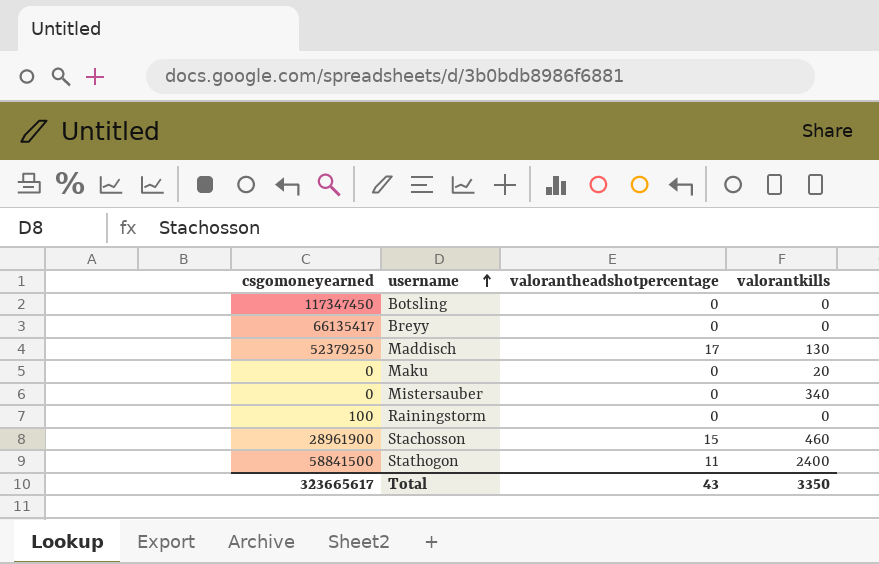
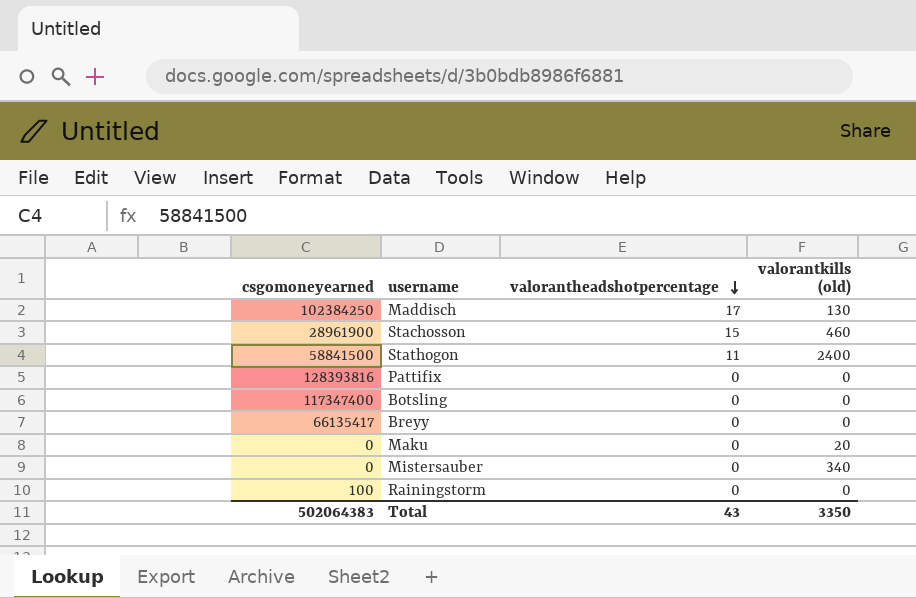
row order: username ascending -> valorantheadshotpercentage descending
column name: valorantkills -> valorantkills (old)
Maddisch | csgomoneyearned: 52379250 -> 102384250
row Pattifix: none -> 128393816 | 0 | 0
Botsling | csgomoneyearned: 117347450 -> 117347400
Total | csgomoneyearned: 323665617 -> 502064383

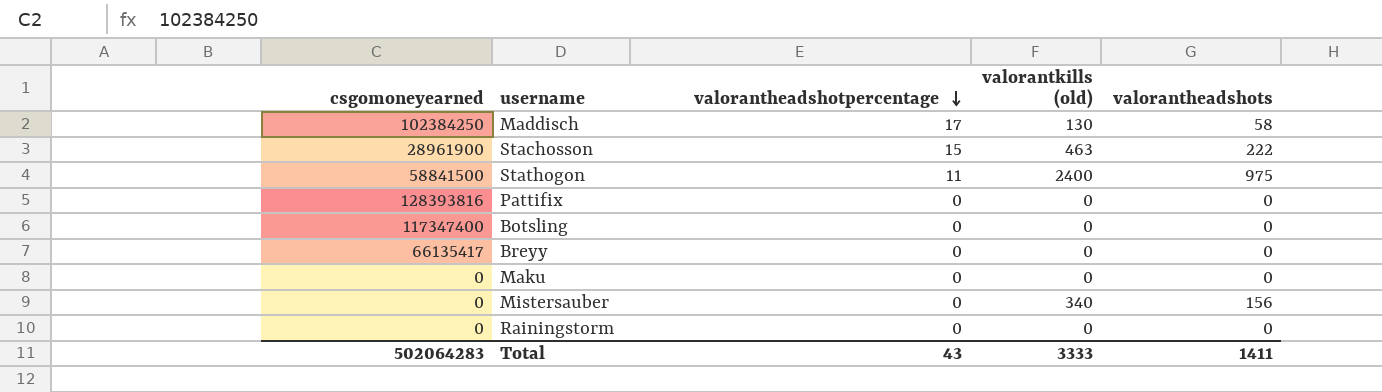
column valorantheadshots | position: none -> 5
Stachosson | valorantkills (old): 460 -> 463
Maku | valorantkills (old): 20 -> 0
Rainingstorm | csgomoneyearned: 100 -> 0
Total | csgomoneyearned: 502064383 -> 502064283
Total | valorantkills (old): 3350 -> 3333

